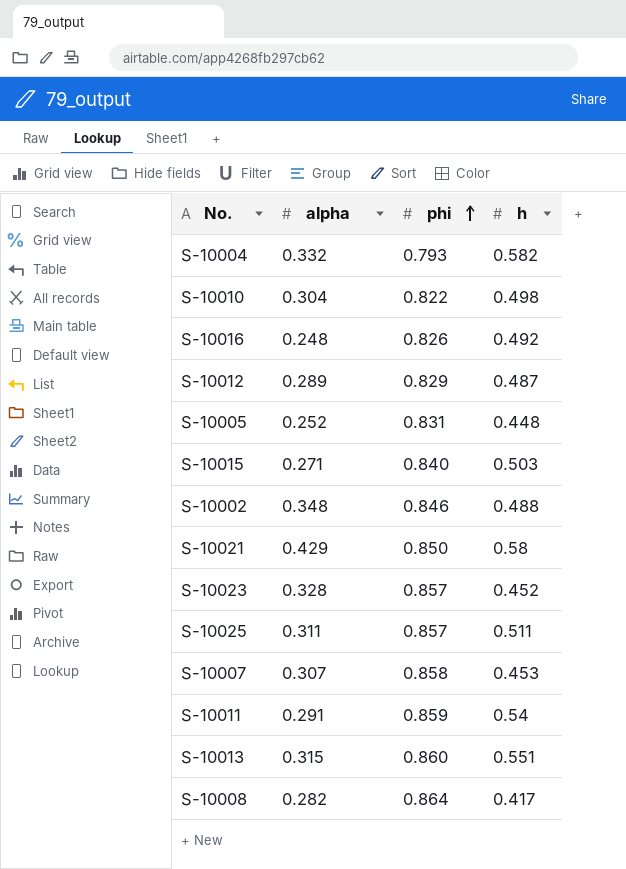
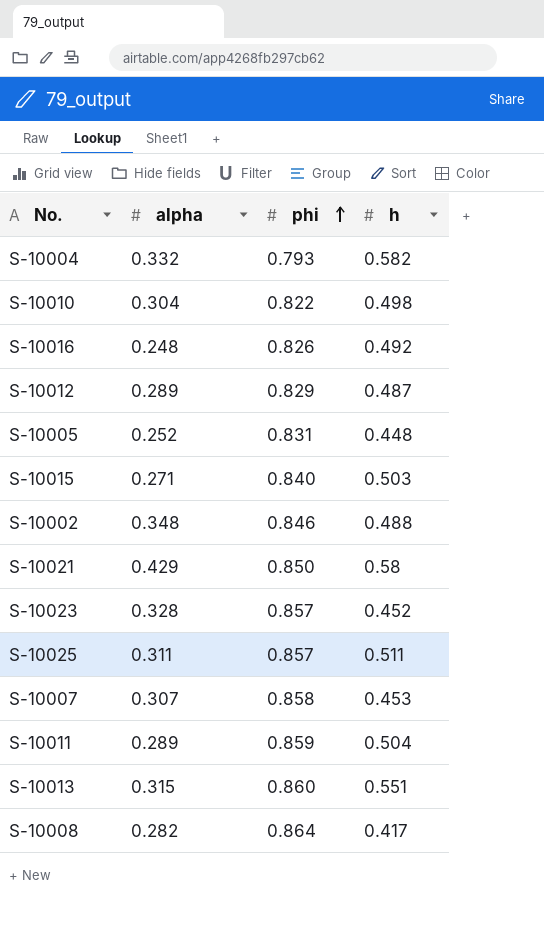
S-10011 | alpha: 0.291 -> 0.289
S-10011 | h: 0.54 -> 0.504

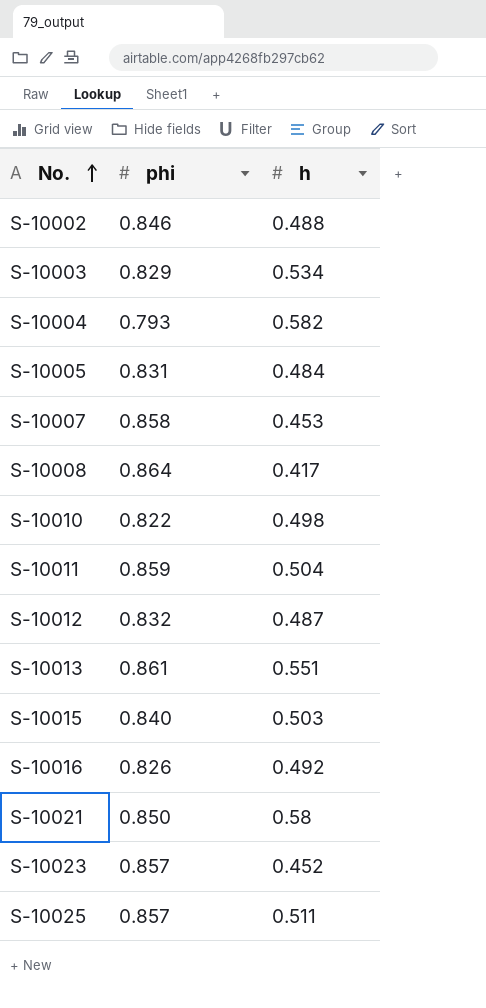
row order: phi ascending -> No. ascending
column alpha | position: 2 -> none
row S-10003: none -> 0.829 | 0.534
S-10005 | h: 0.448 -> 0.484
S-10012 | phi: 0.829 -> 0.832
S-10013 | phi: 0.860 -> 0.861

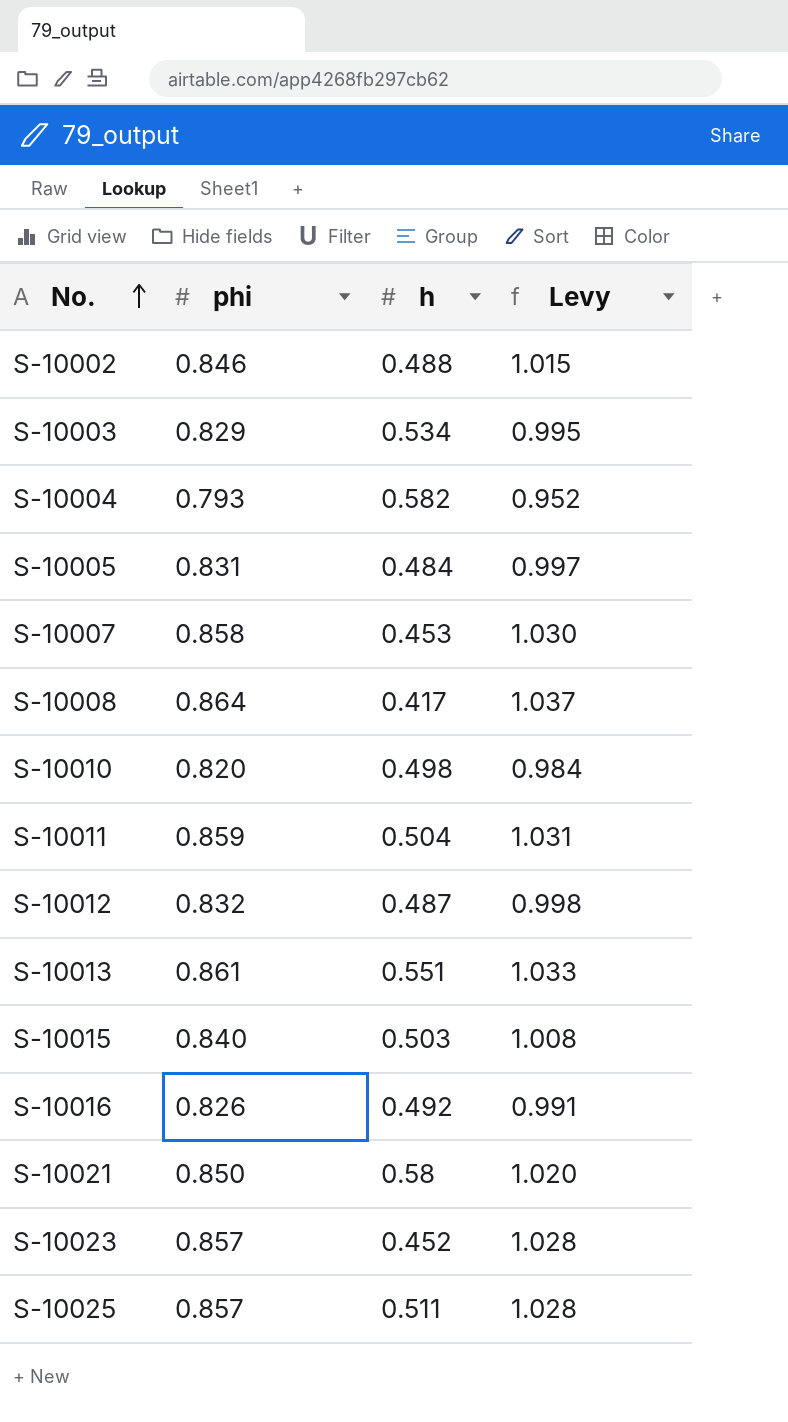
column Levy | formula: none -> [phi] * 1.2
S-10010 | phi: 0.822 -> 0.820

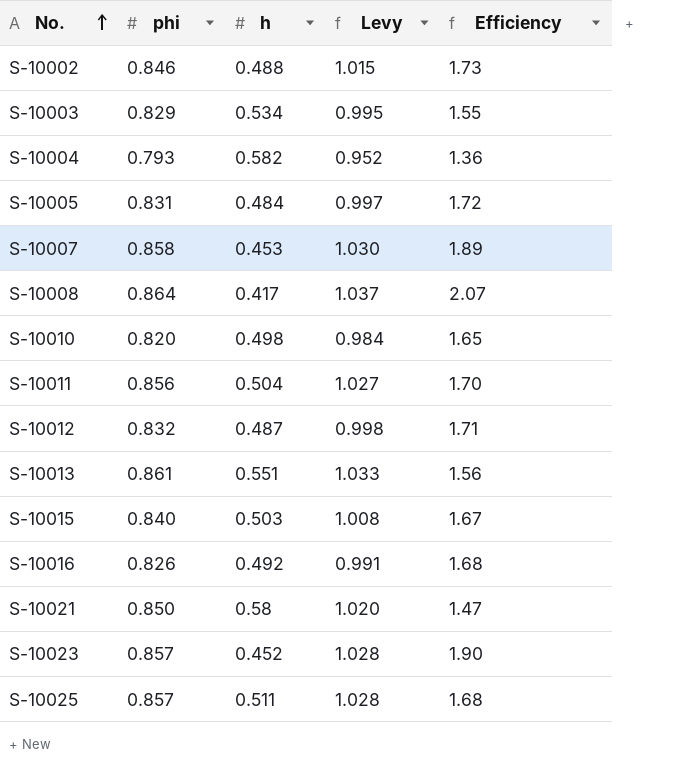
column Efficiency | formula: none -> [phi] / [h]
S-10011 | phi: 0.859 -> 0.856
S-10011 | Levy: 1.031 -> 1.027

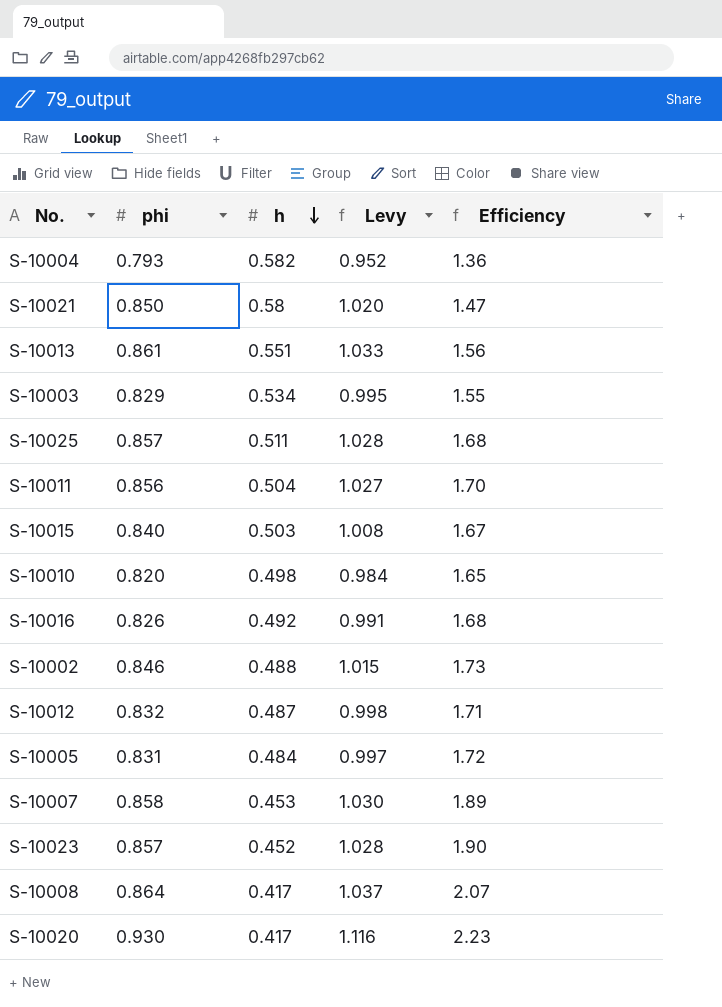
row order: No. ascending -> h descending
row S-10020: none -> 0.930 | 0.417 | 1.116 | 2.23

